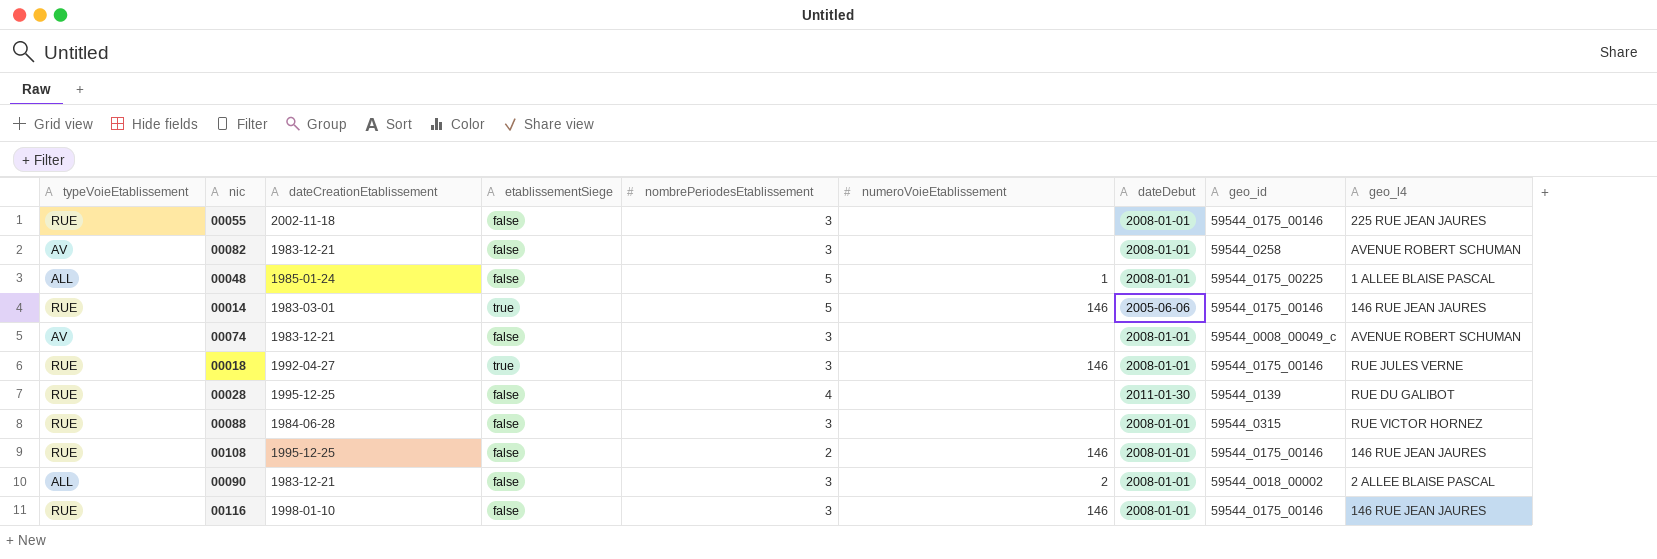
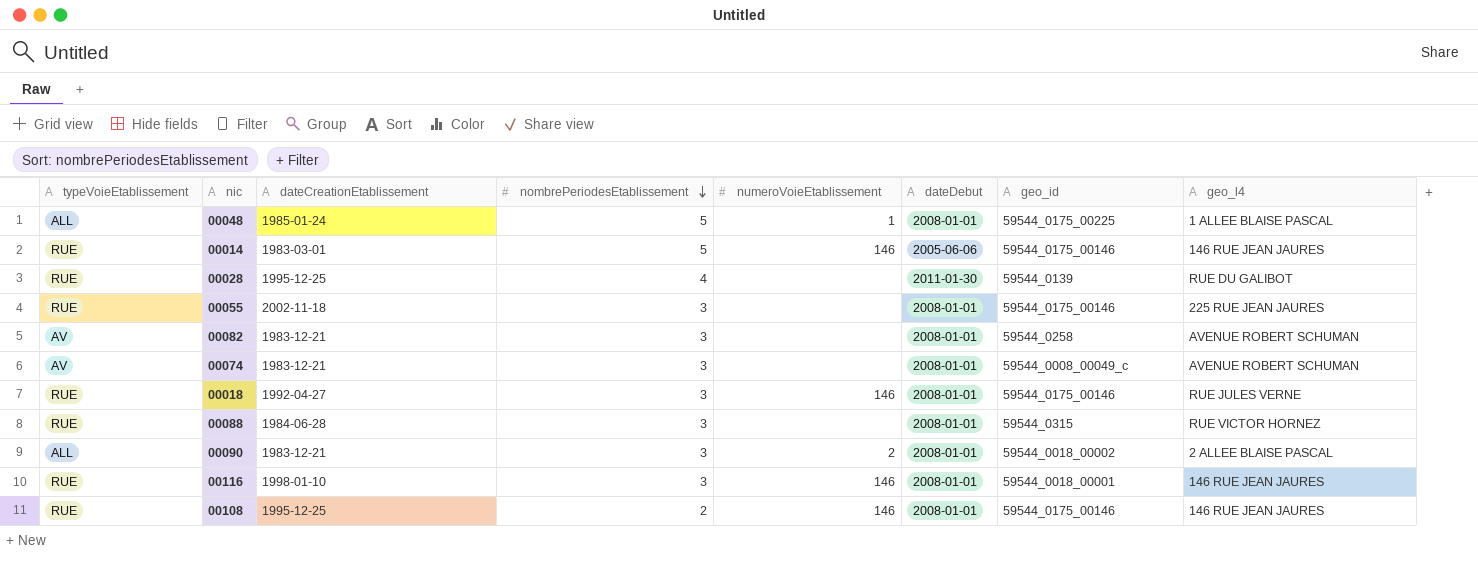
row order: none -> nombrePeriodesEtablissement descending
column etablissementSiege | position: 4 -> none
00116 | geo_id: 59544_0175_00146 -> 59544_0018_00001

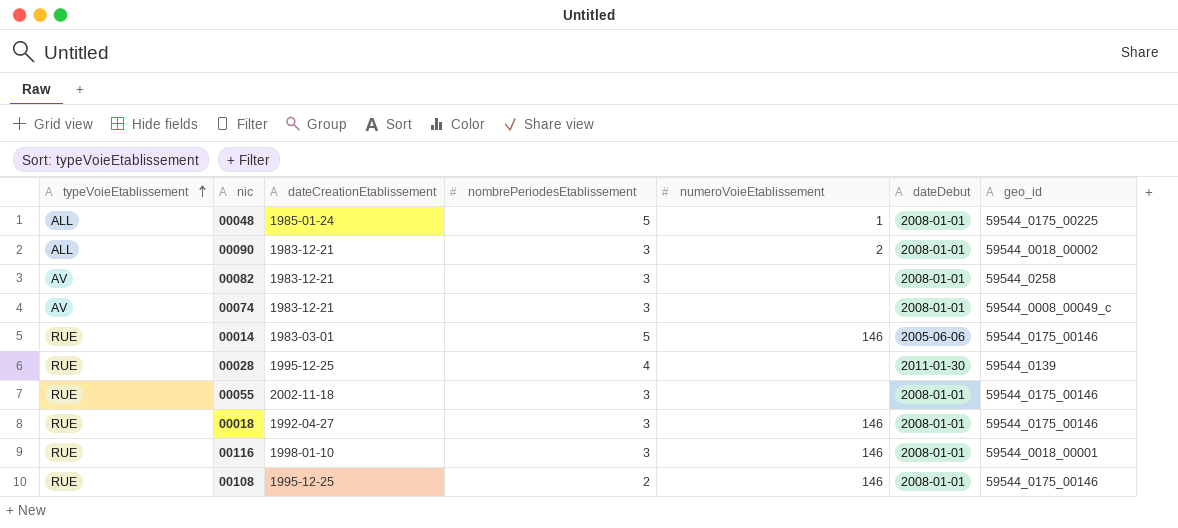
row order: nombrePeriodesEtablissement descending -> typeVoieEtablissement ascending
column geo_l4 | position: 8 -> none
row 00088: RUE | 1984-06-28 | 3 | none | 2008-01-01 | 59544_0315 | RUE VICTOR HORNEZ -> none

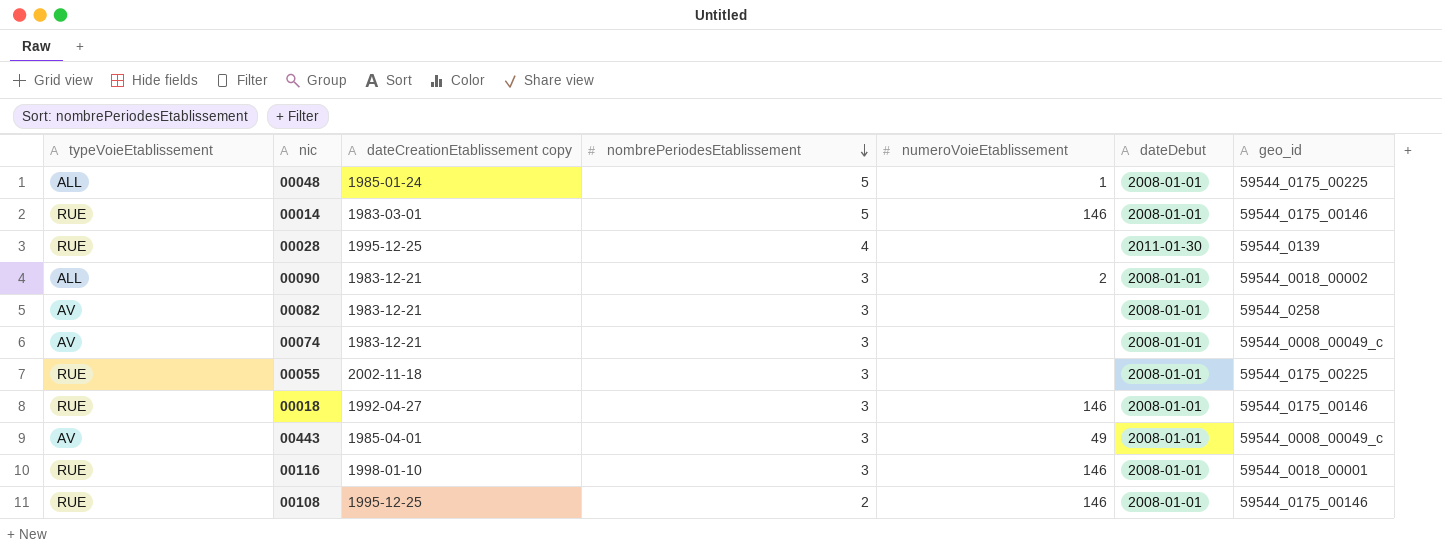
row order: typeVoieEtablissement ascending -> nombrePeriodesEtablissement descending
column name: dateCreationEtablissement -> dateCreationEtablissement copy
00014 | dateDebut: 2005-06-06 -> 2008-01-01
00055 | geo_id: 59544_0175_00146 -> 59544_0175_00225
row 00443: none -> AV | 1985-04-01 | 3 | 49 | 2008-01-01 | 59544_0008_00049_c

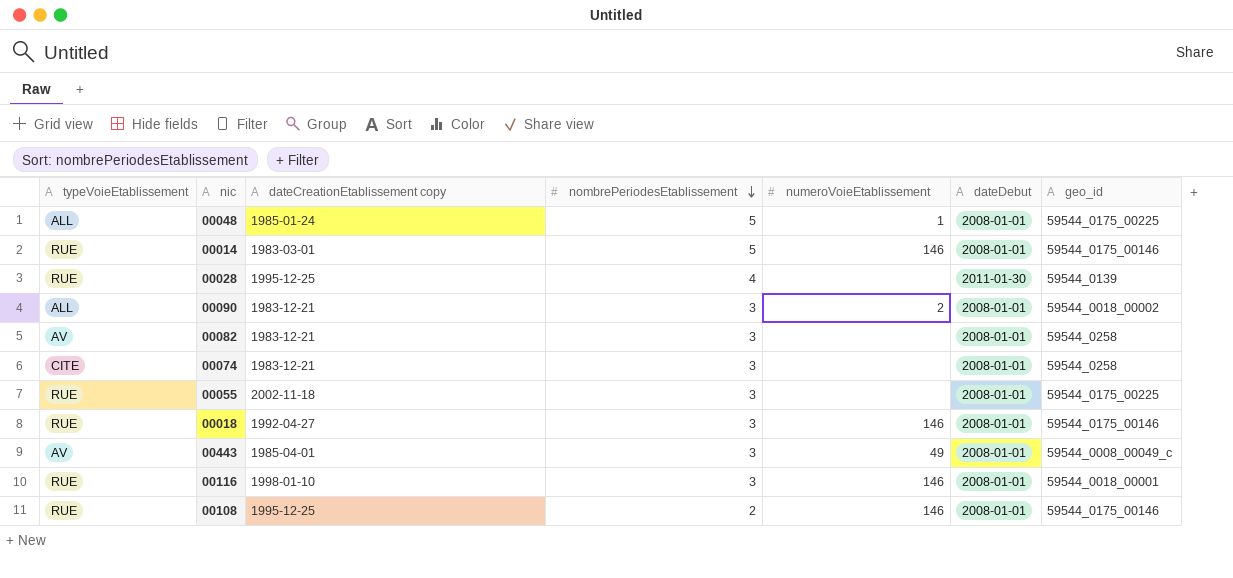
00074 | typeVoieEtablissement: AV -> CITE
00074 | geo_id: 59544_0008_00049_c -> 59544_0258

